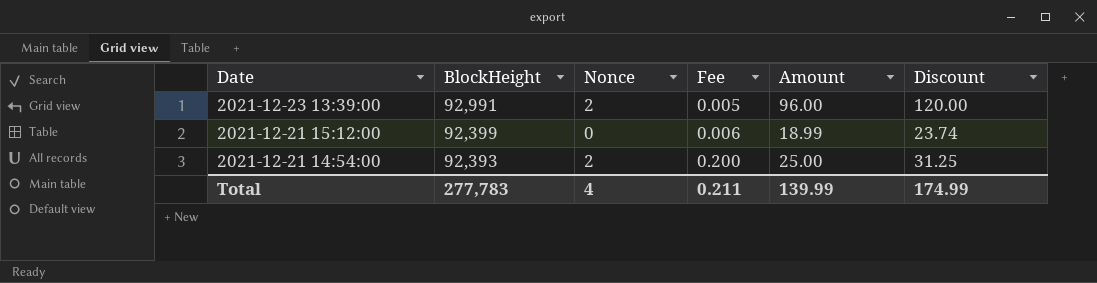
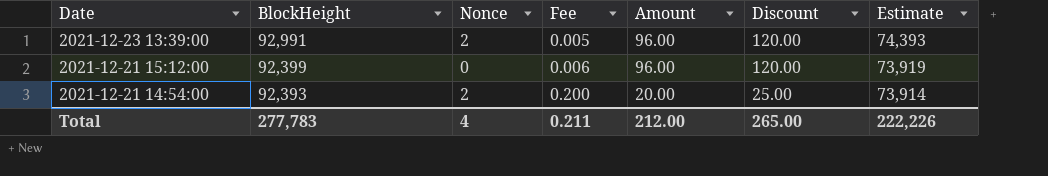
column Estimate | formula: none -> [BlockHeight] * 0.8
2021-12-21 15:12:00 | Amount: 18.99 -> 96.00
2021-12-21 15:12:00 | Discount: 23.74 -> 120.00
2021-12-21 14:54:00 | Amount: 25.00 -> 20.00
2021-12-21 14:54:00 | Discount: 31.25 -> 25.00
Total | Amount: 139.99 -> 212.00
Total | Discount: 174.99 -> 265.00

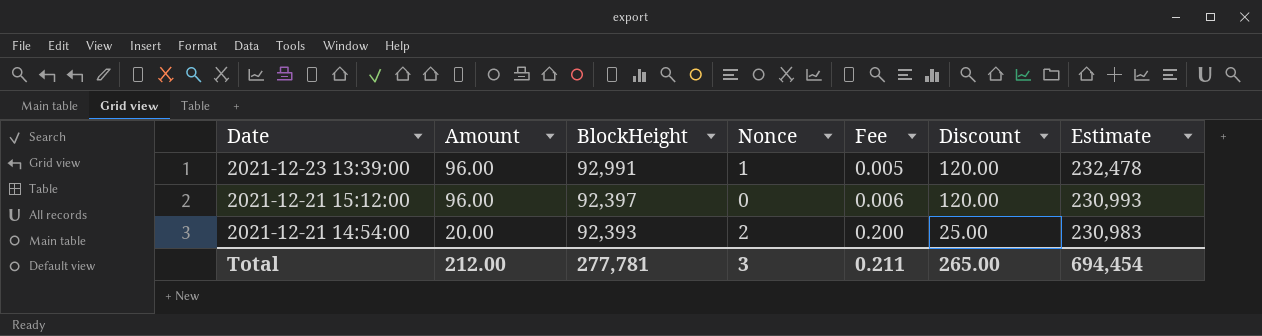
column Amount | position: 5 -> 2
column Estimate | formula: [BlockHeight] * 0.8 -> [BlockHeight] * 2.5
2021-12-23 13:39:00 | Nonce: 2 -> 1
2021-12-21 15:12:00 | BlockHeight: 92,399 -> 92,397
Total | BlockHeight: 277,783 -> 277,781
Total | Nonce: 4 -> 3
Total | Estimate: 222,226 -> 694,454

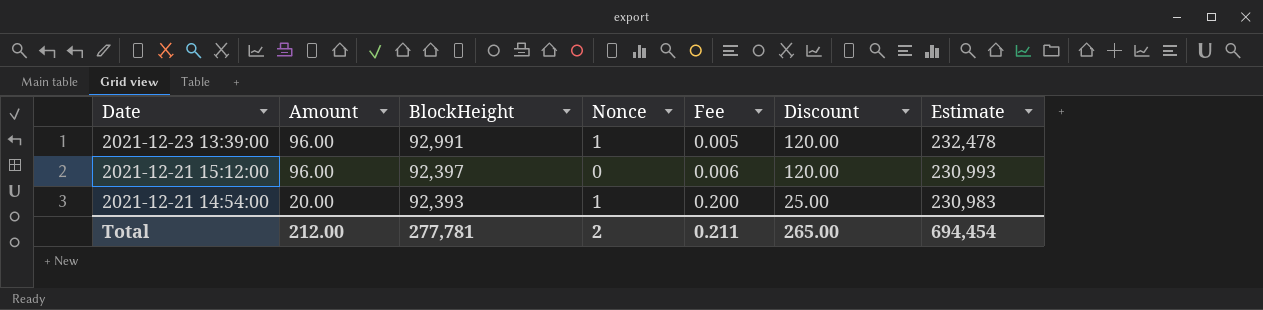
2021-12-21 14:54:00 | Nonce: 2 -> 1
Total | Nonce: 3 -> 2

